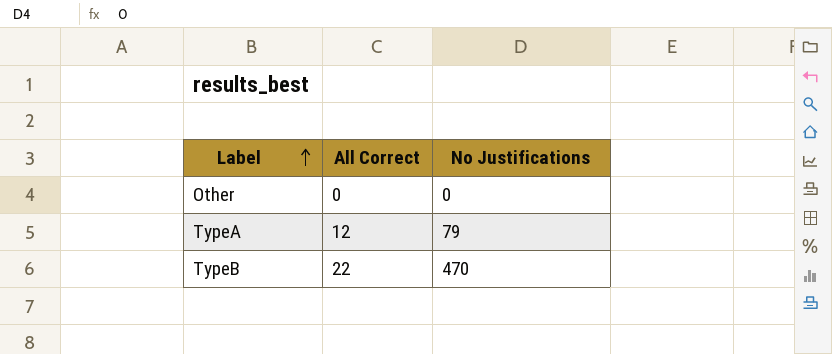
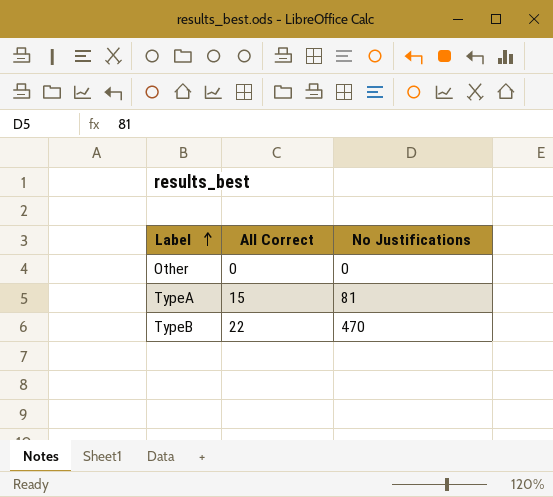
TypeA | All Correct: 12 -> 15
TypeA | No Justifications: 79 -> 81

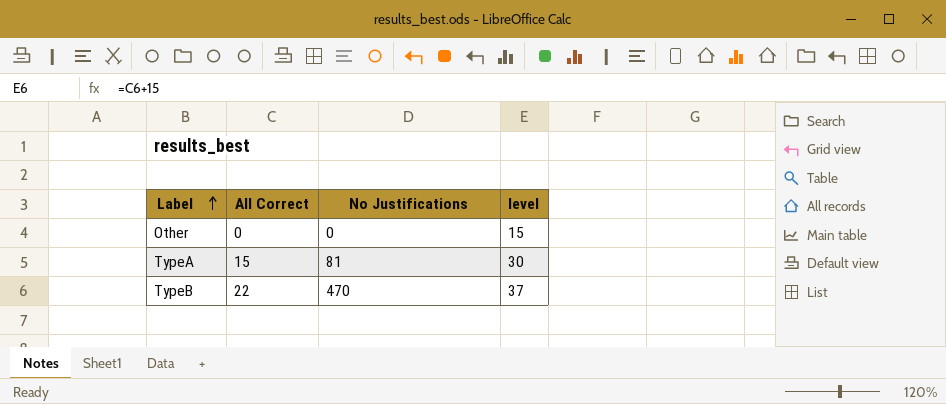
column level | formula: none -> [All Correct] + 15

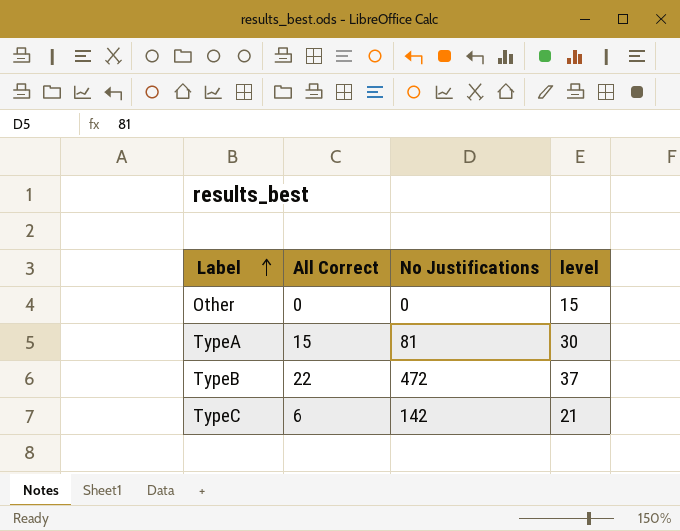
TypeB | No Justifications: 470 -> 472
row TypeC: none -> 6 | 142 | 21

